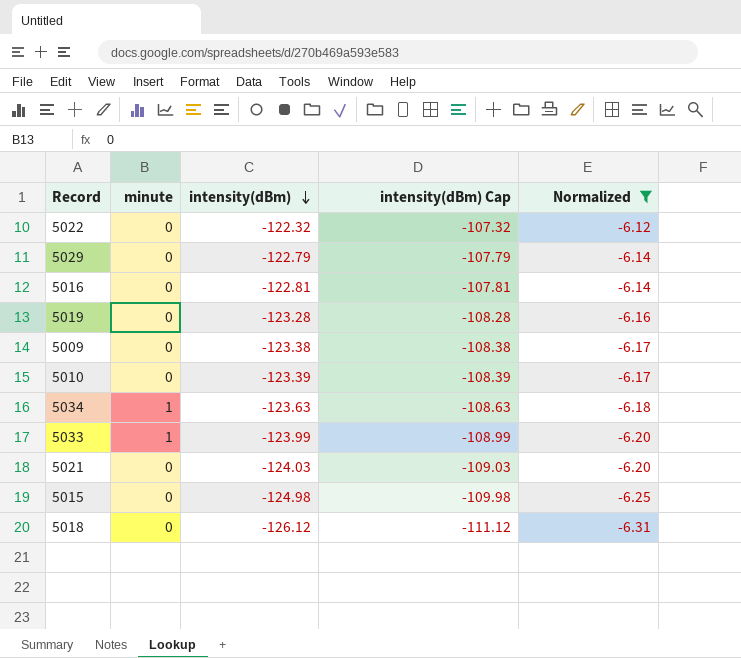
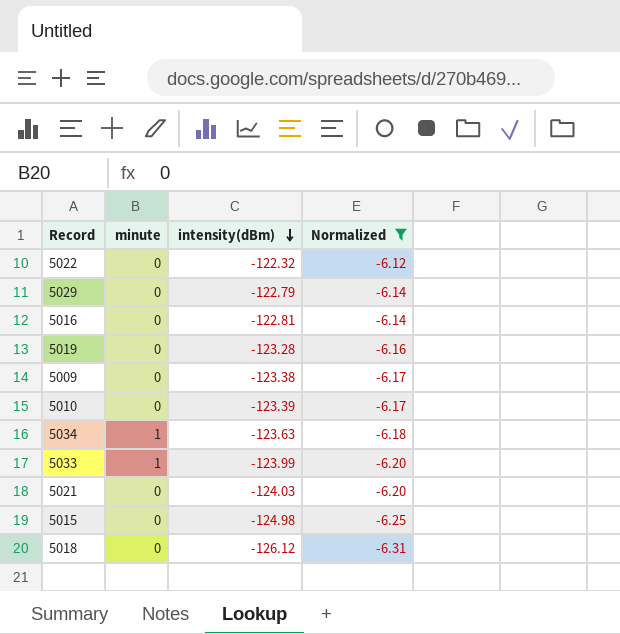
column intensity(dBm) Cap | formula: [intensity(dBm)] + 15 -> none

